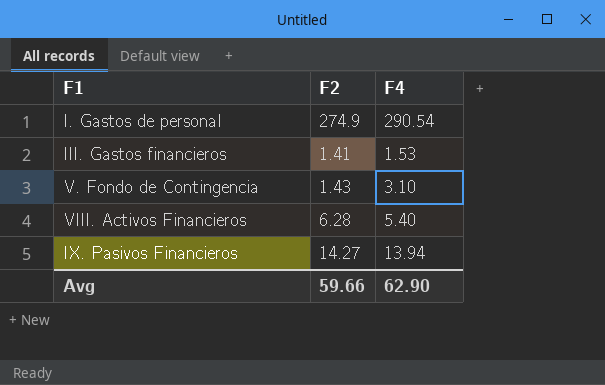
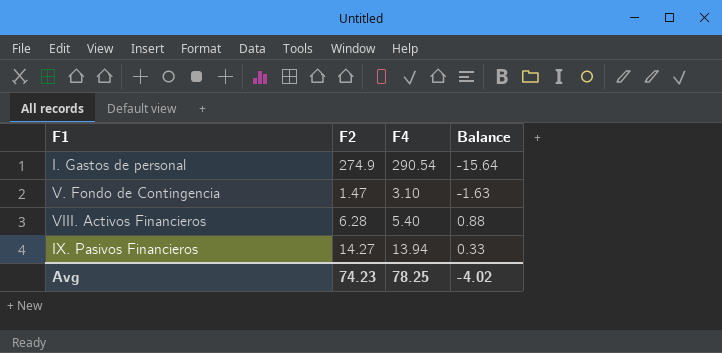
column Balance | formula: none -> [F2] - [F4]
row III. Gastos financieros: 1.41 | 1.53 -> none
V. Fondo de Contingencia | F2: 1.43 -> 1.47
Avg | F2: 59.66 -> 74.23
Avg | F4: 62.90 -> 78.25

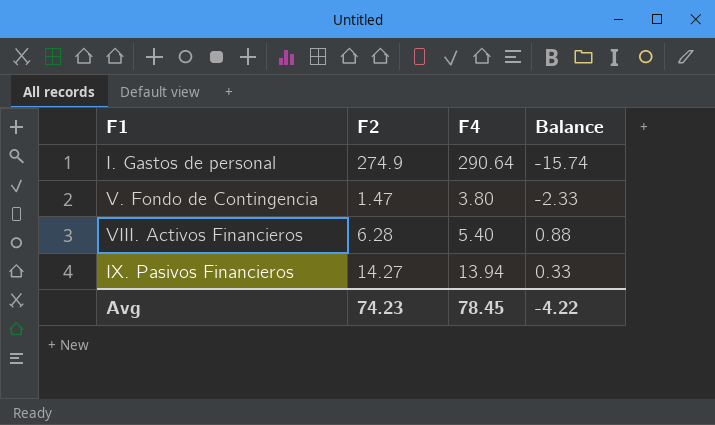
I. Gastos de personal | F4: 290.54 -> 290.64
I. Gastos de personal | Balance: -15.64 -> -15.74
V. Fondo de Contingencia | F4: 3.10 -> 3.80
V. Fondo de Contingencia | Balance: -1.63 -> -2.33
Avg | F4: 78.25 -> 78.45
Avg | Balance: -4.02 -> -4.22

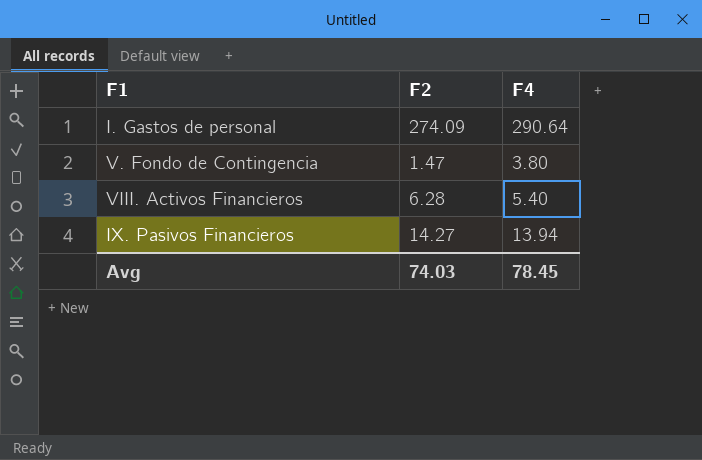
column Balance | formula: [F2] - [F4] -> none
I. Gastos de personal | F2: 274.9 -> 274.09
Avg | F2: 74.23 -> 74.03

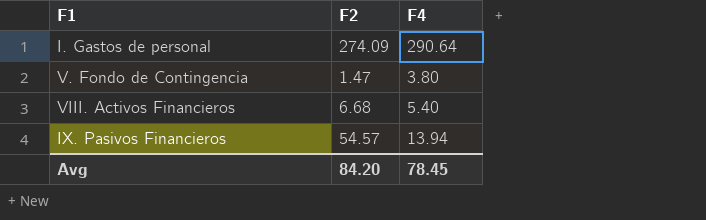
VIII. Activos Financieros | F2: 6.28 -> 6.68
IX. Pasivos Financieros | F2: 14.27 -> 54.57
Avg | F2: 74.03 -> 84.20

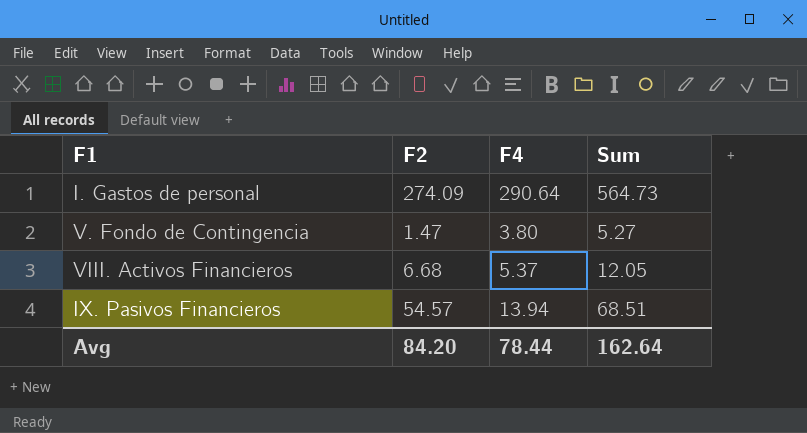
column Sum | formula: none -> [F2] + [F4]
VIII. Activos Financieros | F4: 5.40 -> 5.37
Avg | F4: 78.45 -> 78.44

